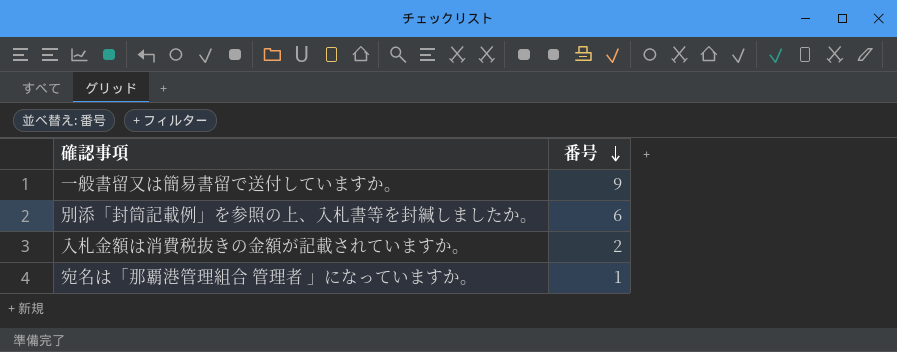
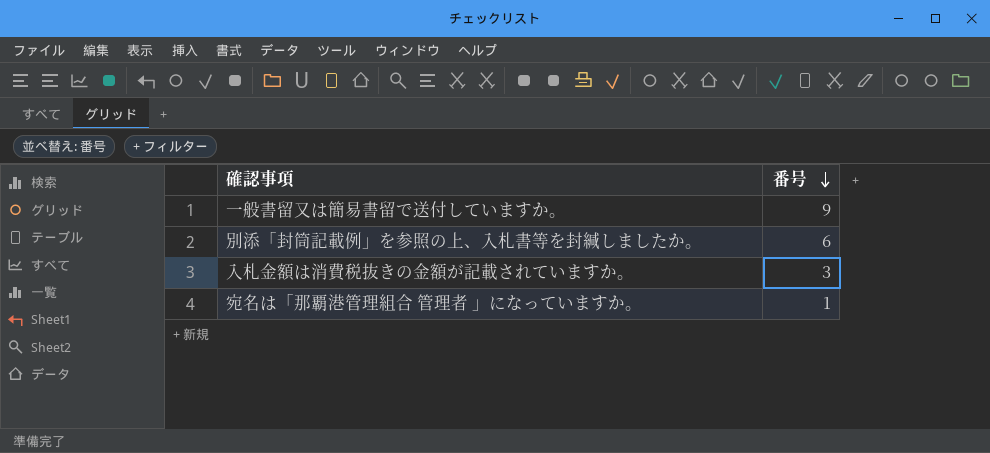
入札金額は消費税抜きの金額が記載されていますか。 | 番号: 2 -> 3

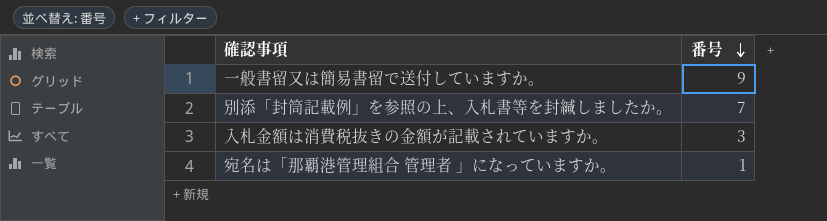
別添「封筒記載例」を参照の上、入札書等を封緘しましたか。 | 番号: 6 -> 7

